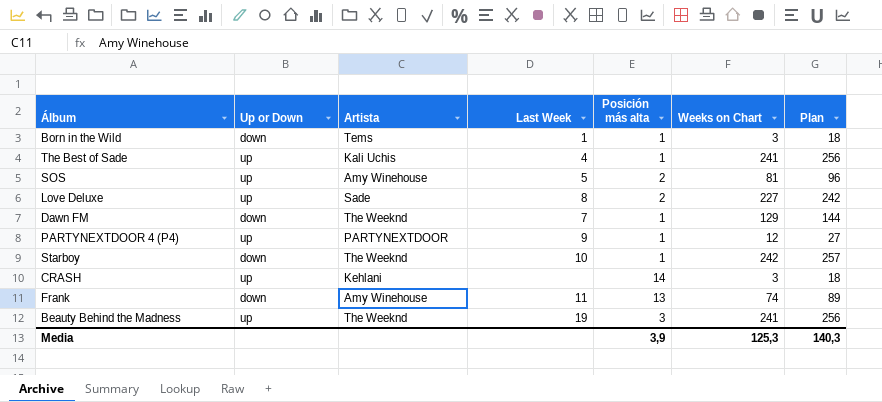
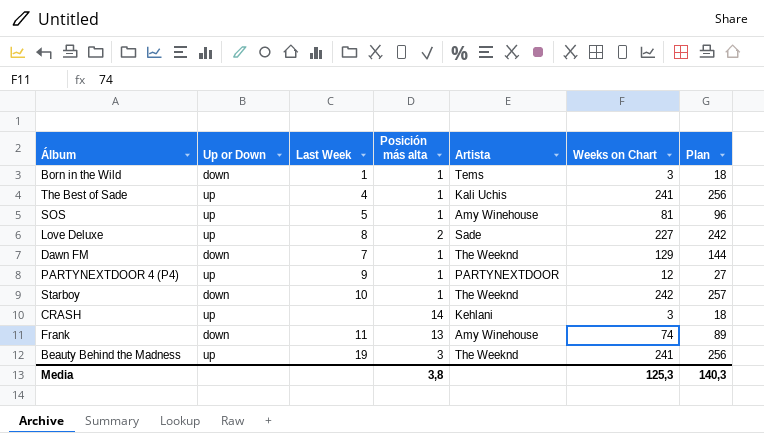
column Artista | position: 3 -> 5
SOS | Posición más alta: 2 -> 1
Media | Posición más alta: 3,9 -> 3,8

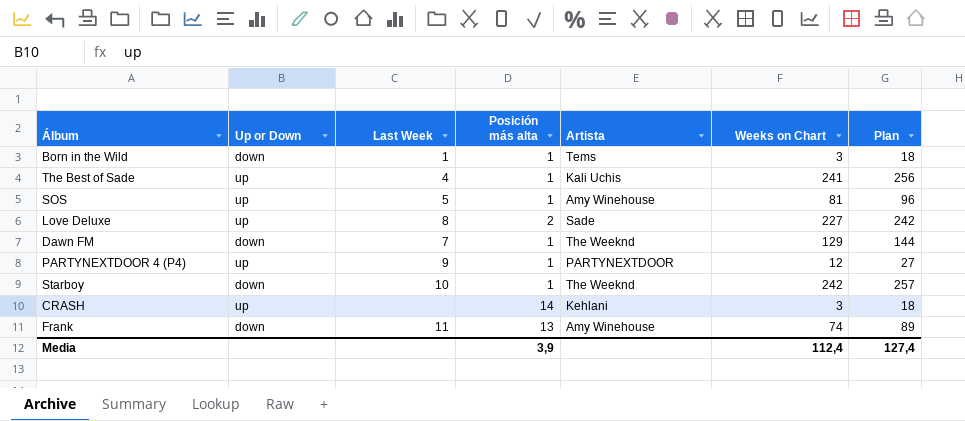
row Beauty Behind the Madness: up | 19 | 3 | The Weeknd | 241 | 256 -> none
Media | Posición más alta: 3,8 -> 3,9
Media | Weeks on Chart: 125,3 -> 112,4
Media | Plan: 140,3 -> 127,4

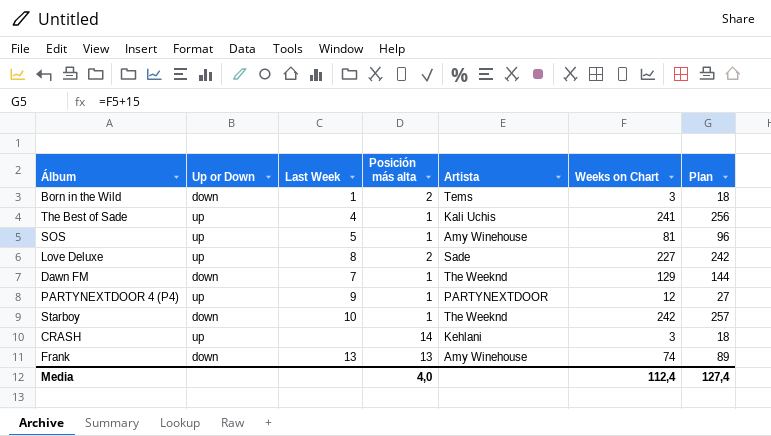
Born in the Wild | Posición más alta: 1 -> 2
Frank | Last Week: 11 -> 13
Media | Posición más alta: 3,9 -> 4,0

